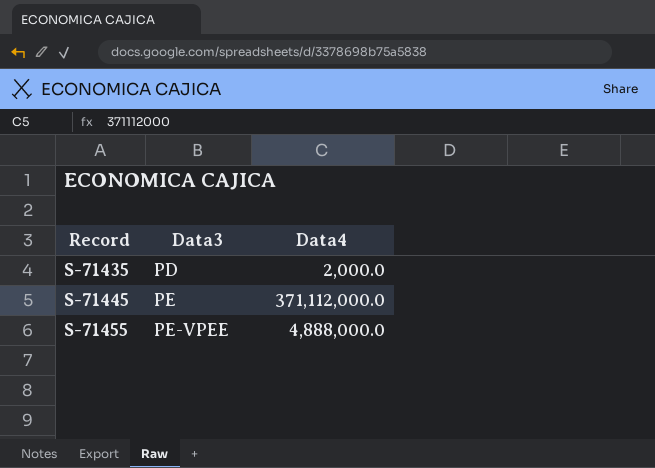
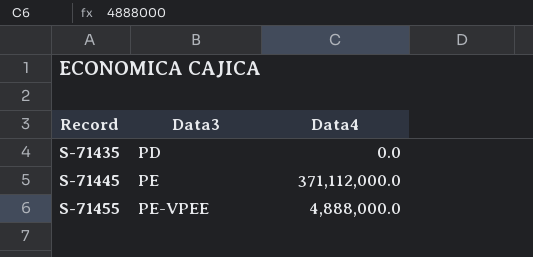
S-71435 | Data4: 2,000.0 -> 0.0

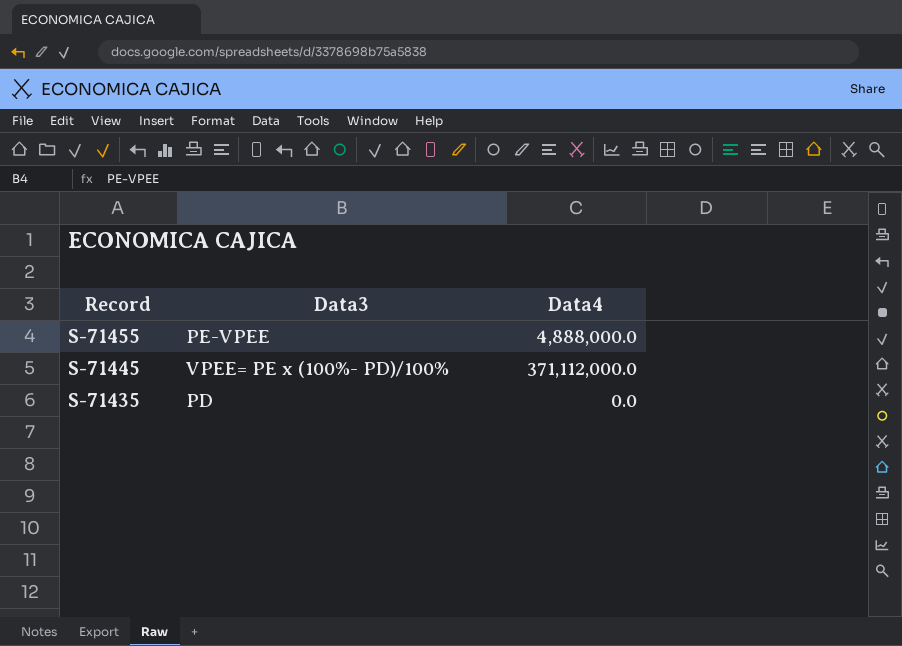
row order: Record ascending -> Record descending
S-71445 | Data3: PE -> VPEE= PE x (100%- PD)/100%

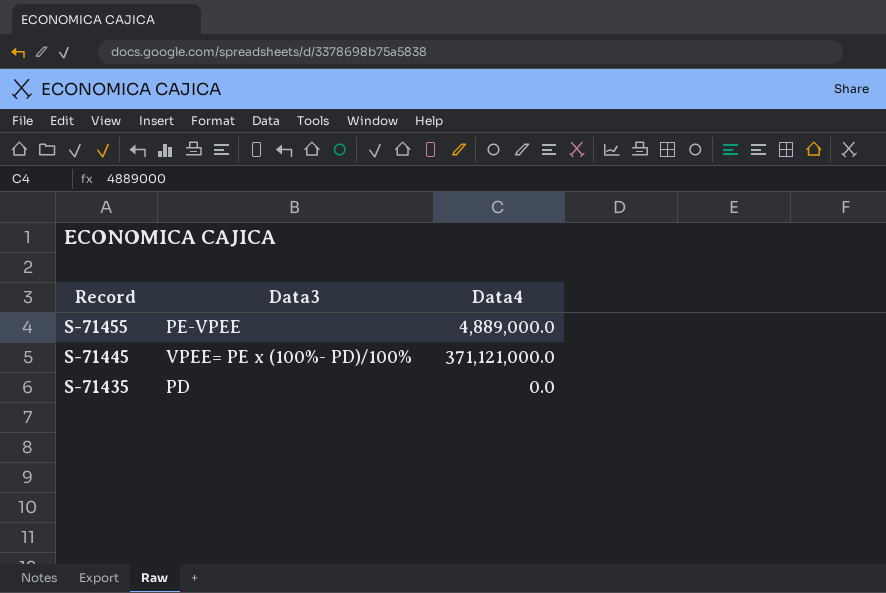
S-71455 | Data4: 4,888,000.0 -> 4,889,000.0
S-71445 | Data4: 371,112,000.0 -> 371,121,000.0

